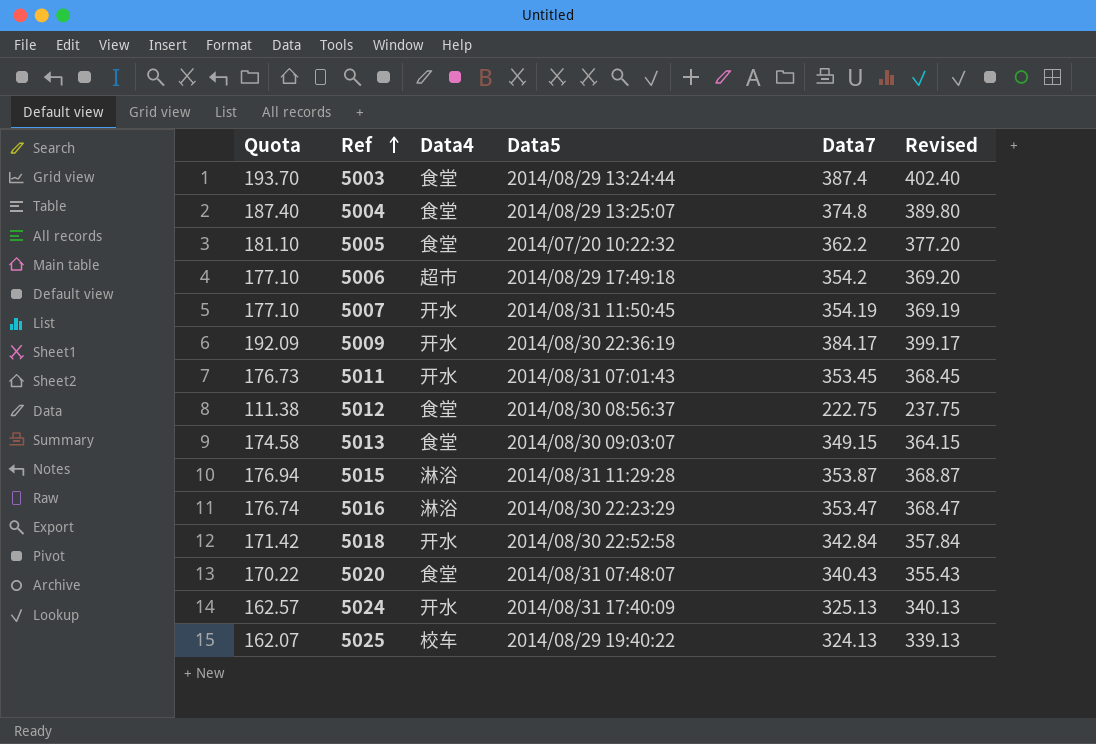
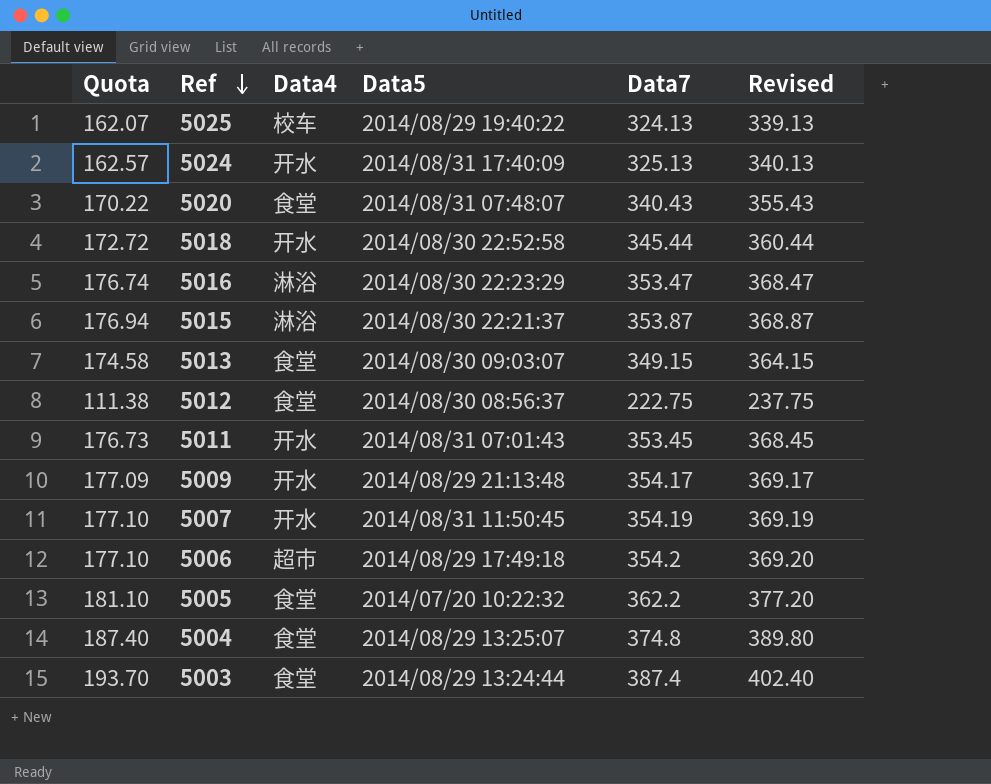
row order: Ref ascending -> Ref descending
5018 | Quota: 171.42 -> 172.72
5018 | Data7: 342.84 -> 345.44
5018 | Revised: 357.84 -> 360.44
5015 | Data5: 2014/08/31 11:29:28 -> 2014/08/30 22:21:37
5009 | Quota: 192.09 -> 177.09
5009 | Data5: 2014/08/30 22:36:19 -> 2014/08/29 21:13:48
5009 | Data7: 384.17 -> 354.17
5009 | Revised: 399.17 -> 369.17

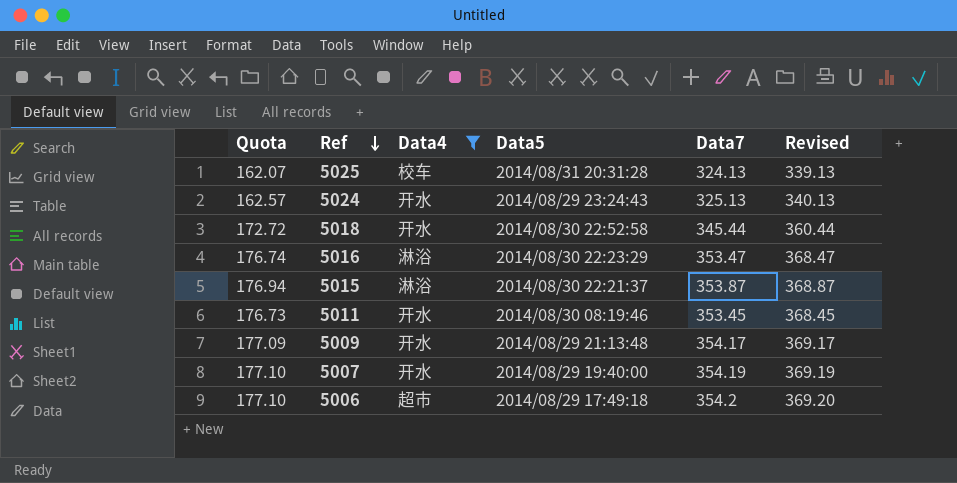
filter: none -> Data4 != 食堂
5025 | Data5: 2014/08/29 19:40:22 -> 2014/08/31 20:31:28
5024 | Data5: 2014/08/31 17:40:09 -> 2014/08/29 23:24:43
5011 | Data5: 2014/08/31 07:01:43 -> 2014/08/30 08:19:46
5007 | Data5: 2014/08/31 11:50:45 -> 2014/08/29 19:40:00

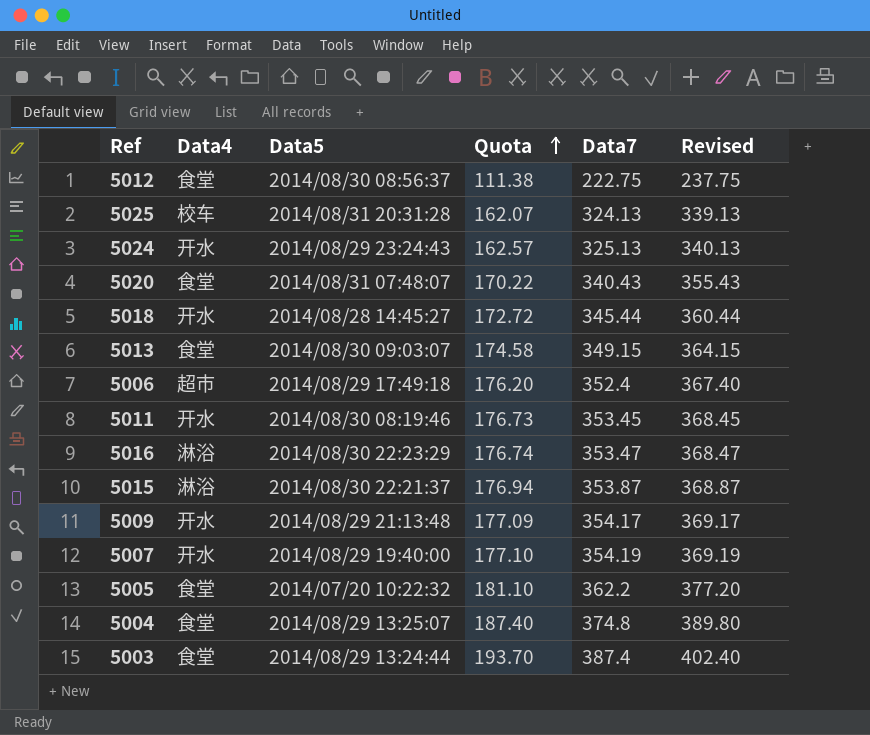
filter: Data4 != 食堂 -> none
row order: Ref descending -> Quota ascending
column Quota | position: 1 -> 4
5018 | Data5: 2014/08/30 22:52:58 -> 2014/08/28 14:45:27
5006 | Quota: 177.10 -> 176.20
5006 | Data7: 354.2 -> 352.4
5006 | Revised: 369.20 -> 367.40

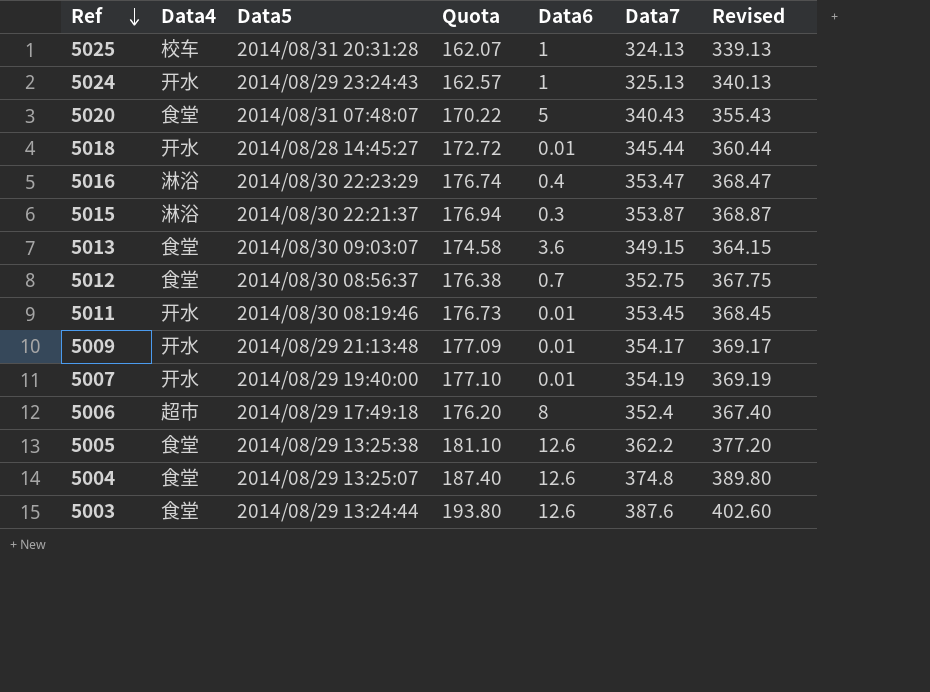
row order: Quota ascending -> Ref descending
column Data6 | position: none -> 5
5012 | Quota: 111.38 -> 176.38
5012 | Data7: 222.75 -> 352.75
5012 | Revised: 237.75 -> 367.75
5005 | Data5: 2014/07/20 10:22:32 -> 2014/08/29 13:25:38
5003 | Quota: 193.70 -> 193.80
5003 | Data7: 387.4 -> 387.6
5003 | Revised: 402.40 -> 402.60

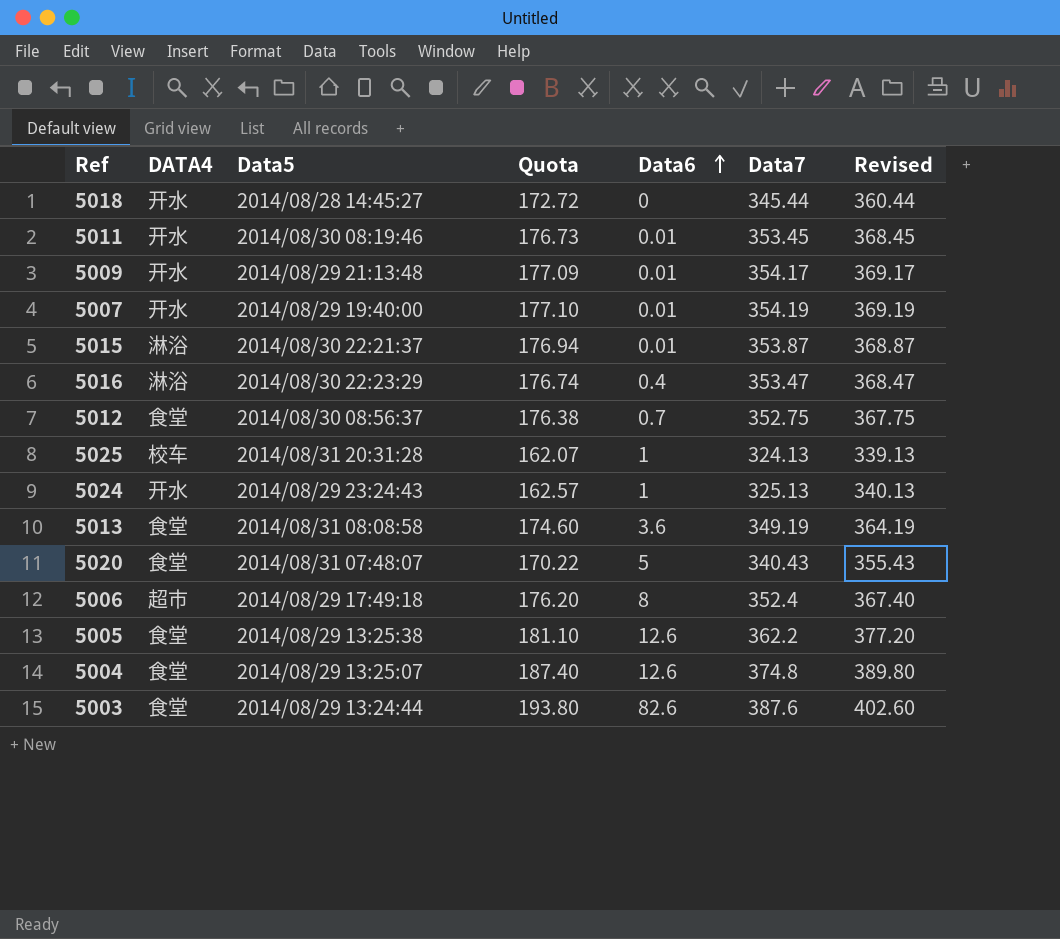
row order: Ref descending -> Data6 ascending
column name: Data4 -> DATA4
5018 | Data6: 0.01 -> 0
5015 | Data6: 0.3 -> 0.01
5013 | Data5: 2014/08/30 09:03:07 -> 2014/08/31 08:08:58
5013 | Quota: 174.58 -> 174.60
5013 | Data7: 349.15 -> 349.19
5013 | Revised: 364.15 -> 364.19
5003 | Data6: 12.6 -> 82.6

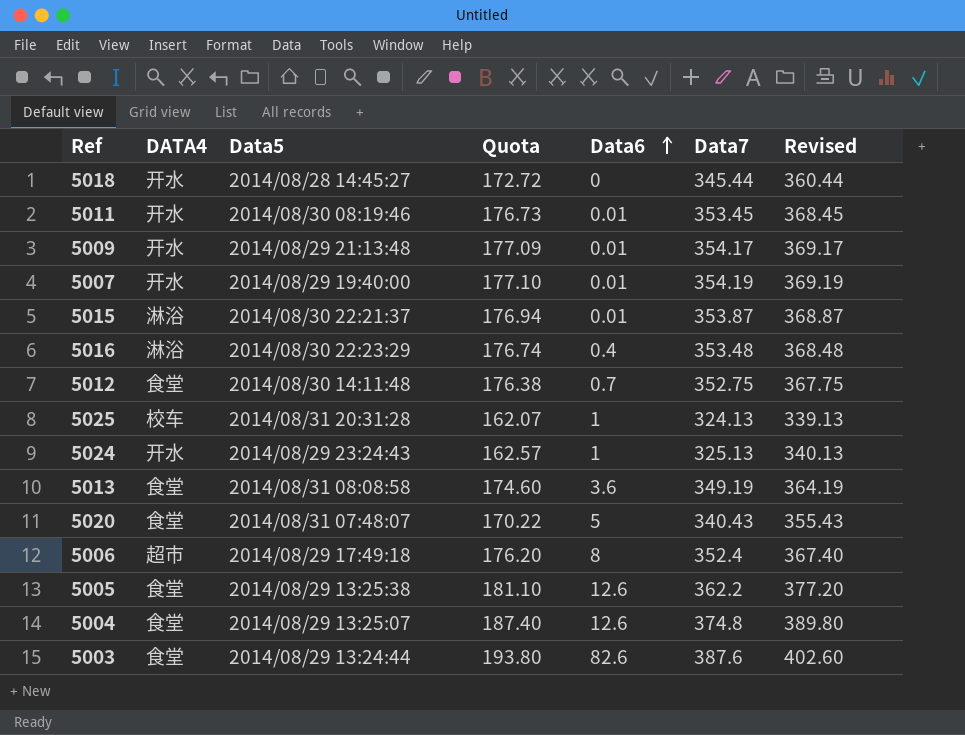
5016 | Data7: 353.47 -> 353.48
5016 | Revised: 368.47 -> 368.48
5012 | Data5: 2014/08/30 08:56:37 -> 2014/08/30 14:11:48

